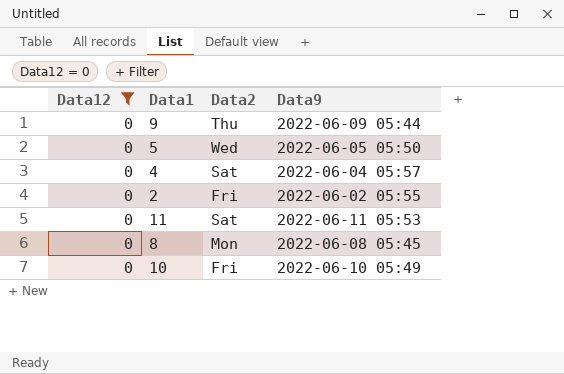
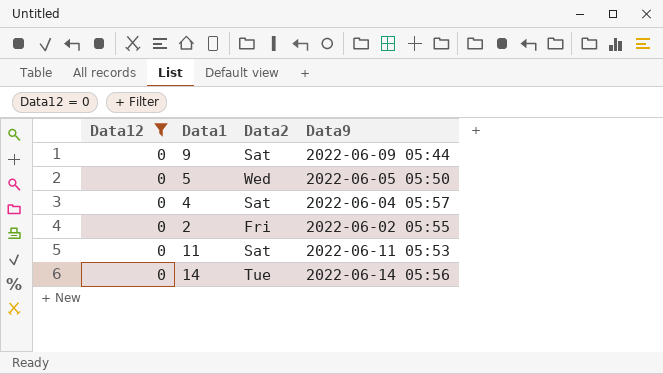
row 8: 0 | Mon | 2022-06-08 05:45 -> none
row 10: 0 | Fri | 2022-06-10 05:49 -> none
9 | Data2: Thu -> Sat
row 14: none -> 0 | Tue | 2022-06-14 05:56

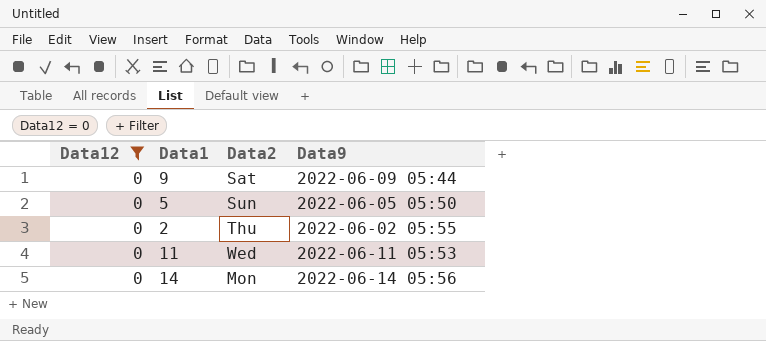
row 4: 0 | Sat | 2022-06-04 05:57 -> none
5 | Data2: Wed -> Sun
2 | Data2: Fri -> Thu
11 | Data2: Sat -> Wed
14 | Data2: Tue -> Mon

